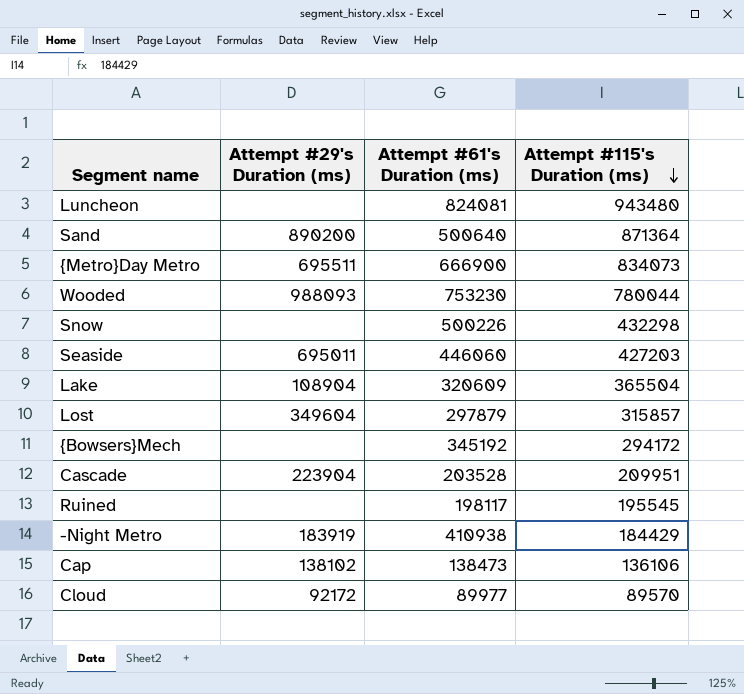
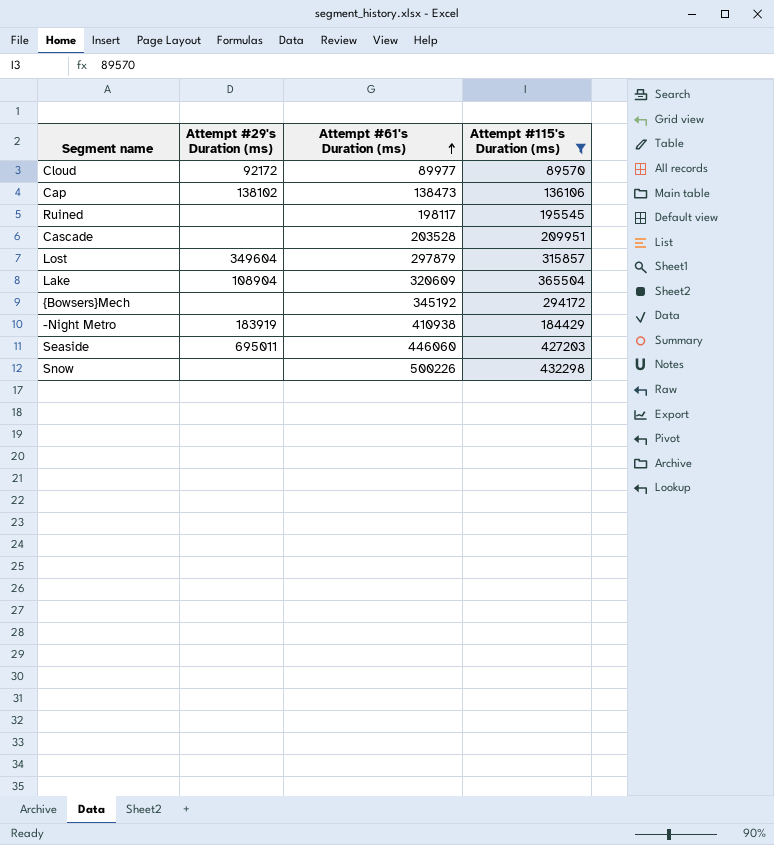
filter: none -> Attempt #115's Duration (ms) <= 432298
row order: Attempt #115's Duration (ms) descending -> Attempt #61's Duration (ms) ascending
Cascade | Attempt #29's Duration (ms): 223904 -> none

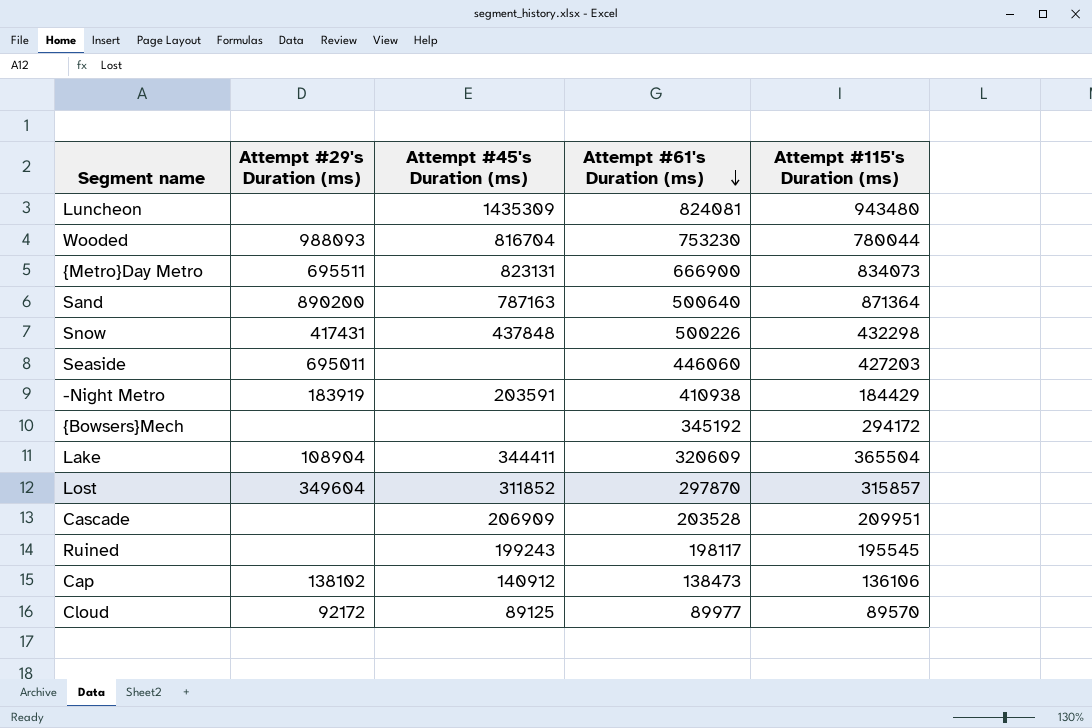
filter: Attempt #115's Duration (ms) <= 432298 -> none
row order: Attempt #61's Duration (ms) ascending -> Attempt #61's Duration (ms) descending
column Attempt #45's Duration (ms) | position: none -> 3
Snow | Attempt #29's Duration (ms): none -> 417431
Lost | Attempt #61's Duration (ms): 297879 -> 297870

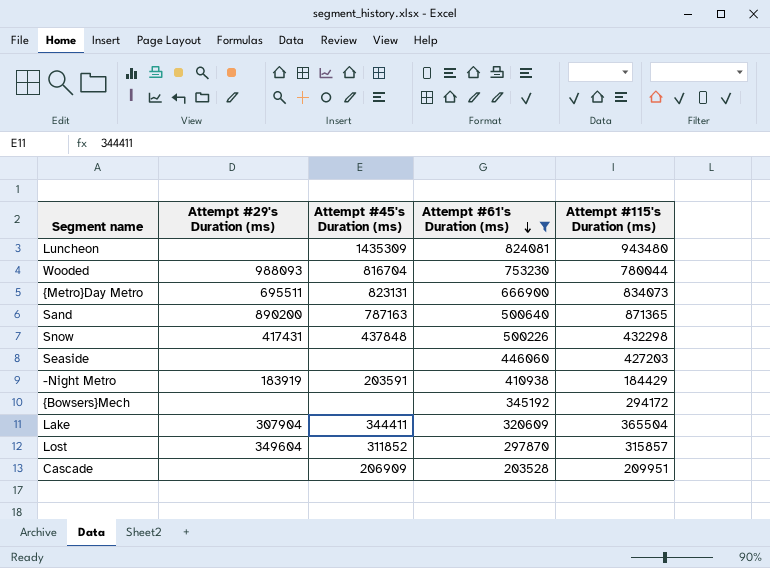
filter: none -> Attempt #61's Duration (ms) >= 203528
Sand | Attempt #115's Duration (ms): 871364 -> 871365
Seaside | Attempt #29's Duration (ms): 695011 -> none
Lake | Attempt #29's Duration (ms): 108904 -> 307904

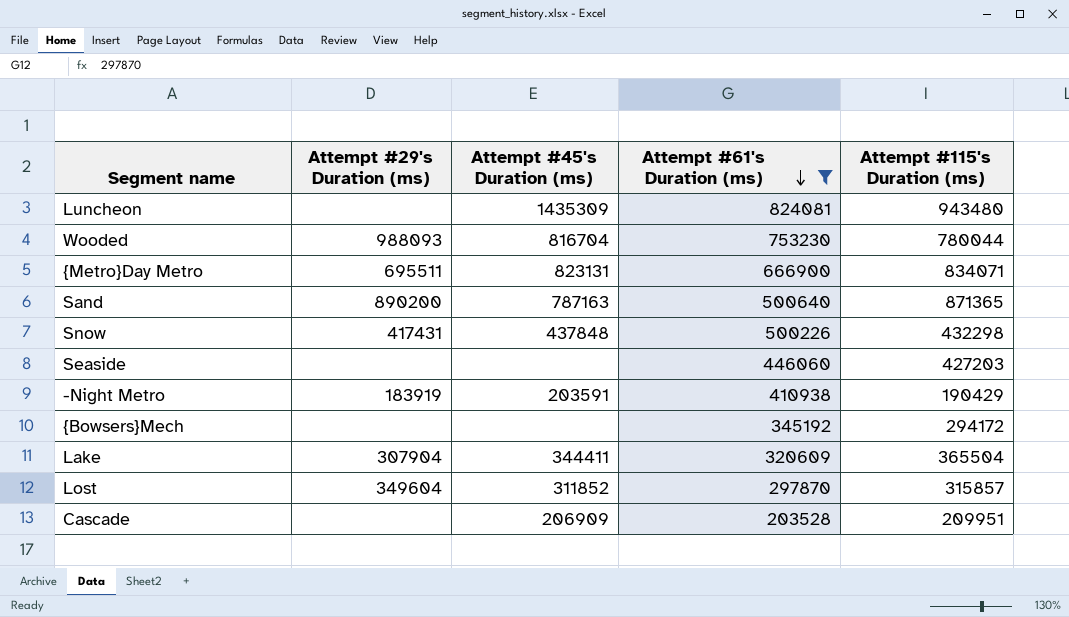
{Metro}Day Metro | Attempt #115's Duration (ms): 834073 -> 834071
-Night Metro | Attempt #115's Duration (ms): 184429 -> 190429

